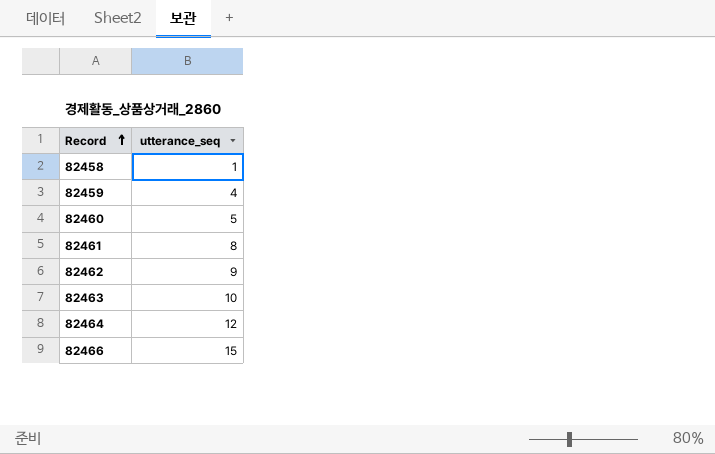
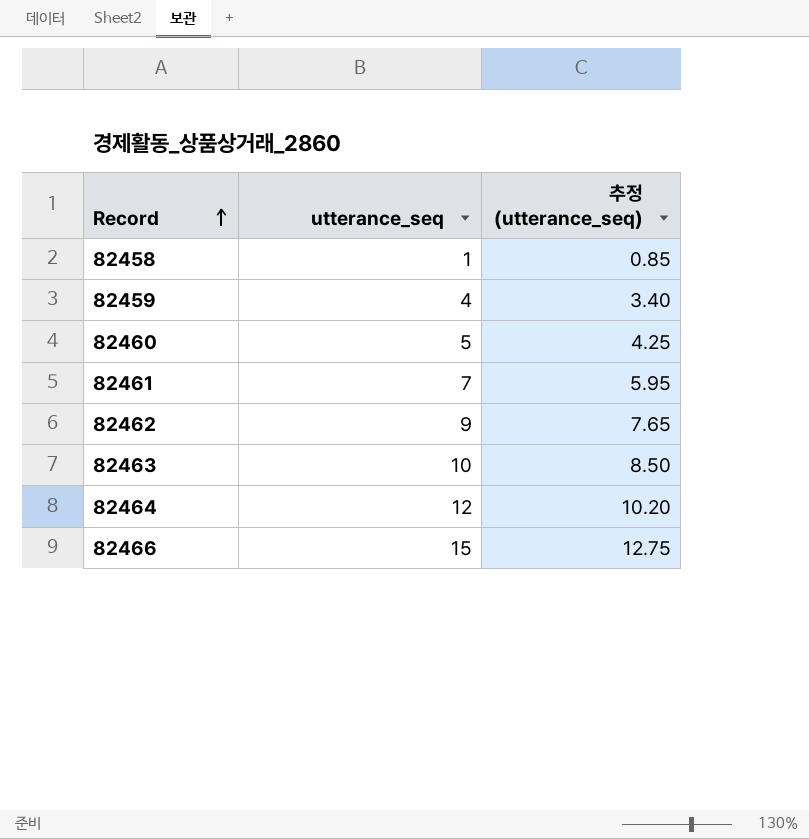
column 추정 (utterance_seq) | formula: none -> [utterance_seq] * 0.85
82461 | utterance_seq: 8 -> 7

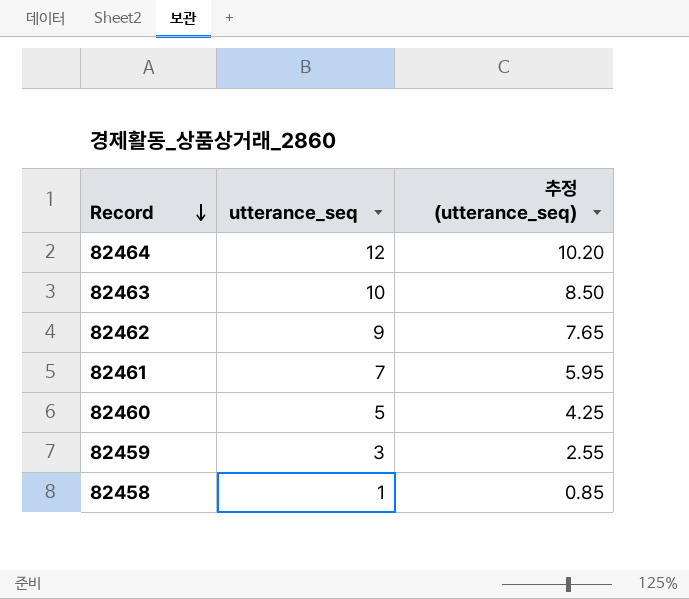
row order: Record ascending -> Record descending
row 82466: 15 | 12.75 -> none
82459 | utterance_seq: 4 -> 3
82459 | 추정 (utterance_seq): 3.40 -> 2.55

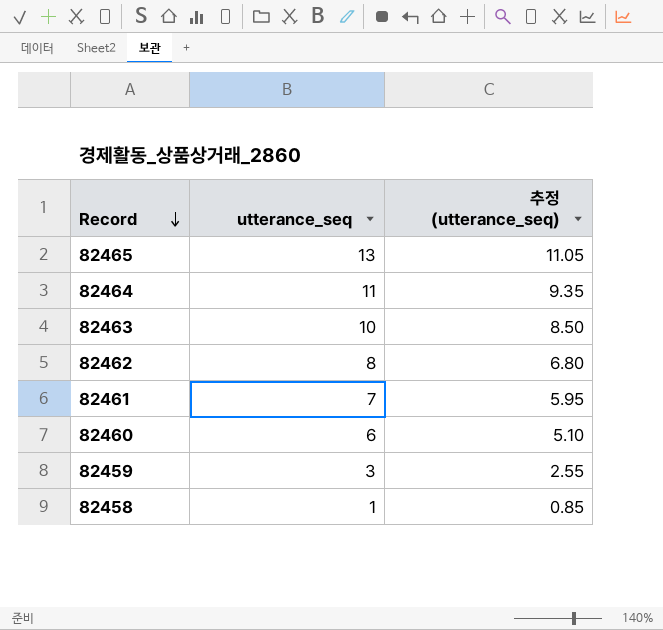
row 82465: none -> 13 | 11.05
82464 | utterance_seq: 12 -> 11
82464 | 추정 (utterance_seq): 10.20 -> 9.35
82462 | utterance_seq: 9 -> 8
82462 | 추정 (utterance_seq): 7.65 -> 6.80
82460 | utterance_seq: 5 -> 6
82460 | 추정 (utterance_seq): 4.25 -> 5.10

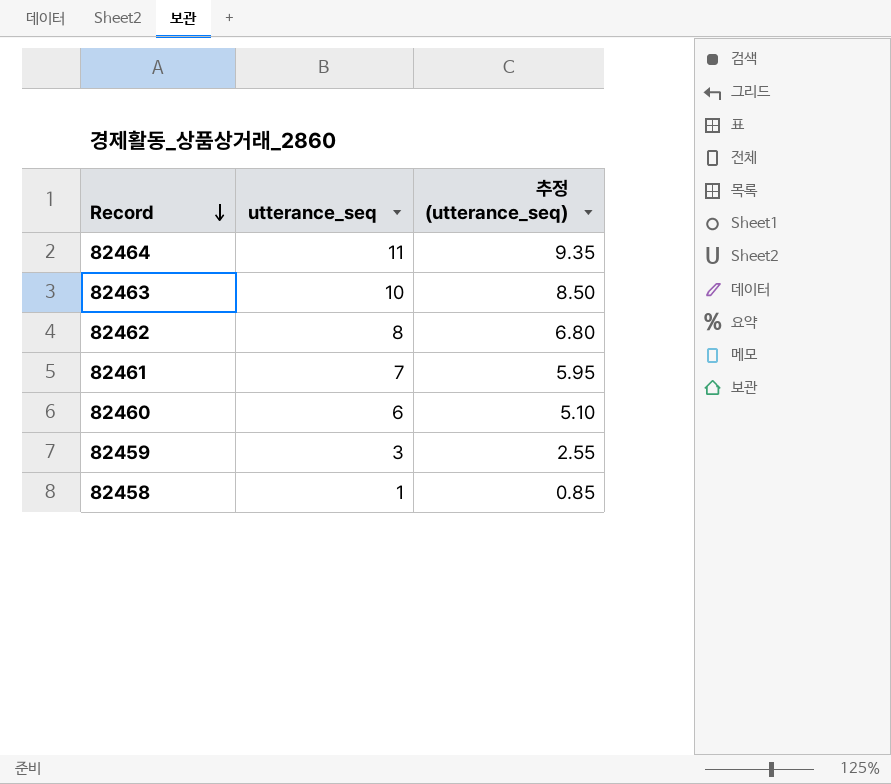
row 82465: 13 | 11.05 -> none

